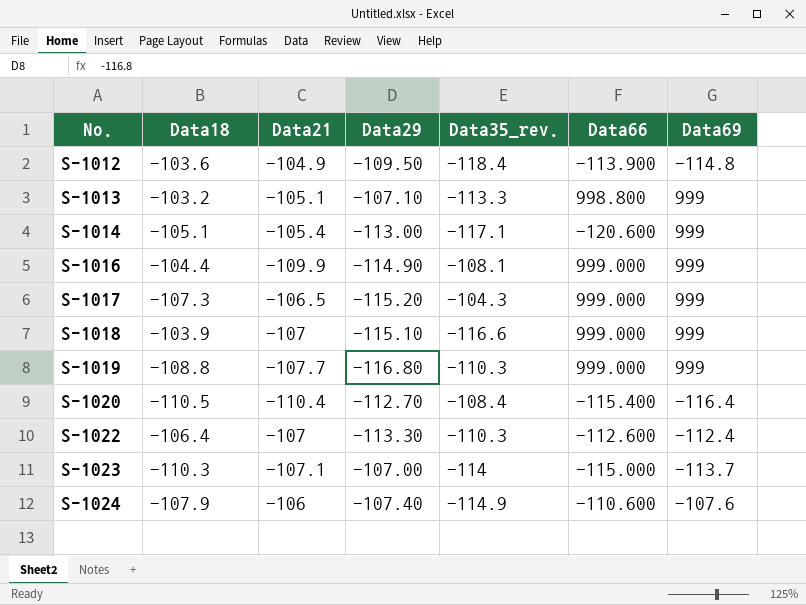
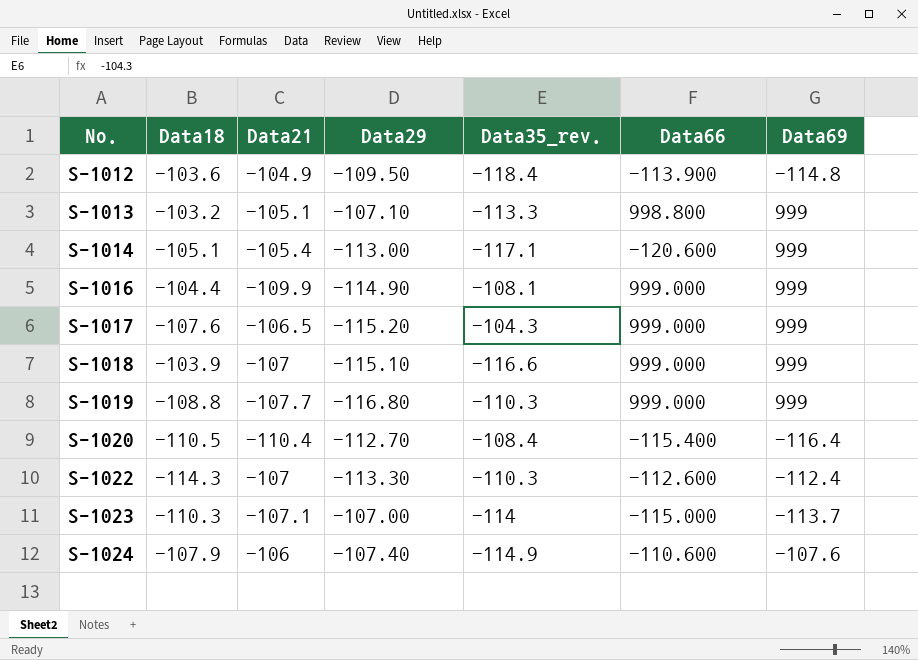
S-1017 | Data18: -107.3 -> -107.6
S-1022 | Data18: -106.4 -> -114.3

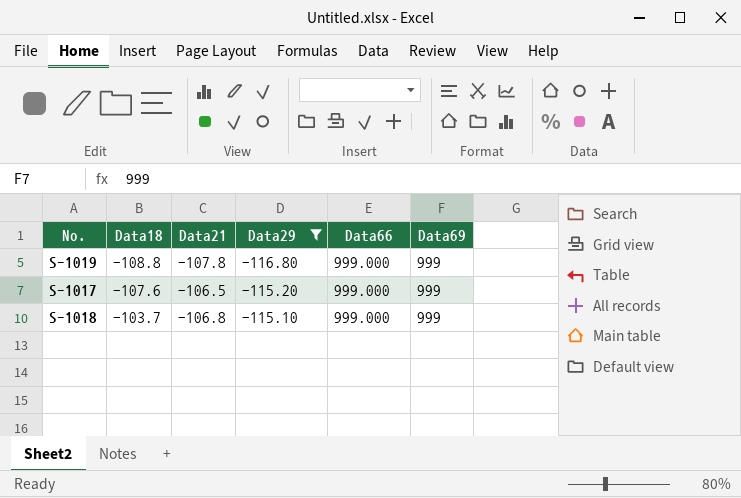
filter: none -> Data29 <= -115.10
row order: No. ascending -> Data18 ascending
column Data35_rev. | position: 5 -> none
S-1019 | Data21: -107.7 -> -107.8
S-1018 | Data18: -103.9 -> -103.7
S-1018 | Data21: -107 -> -106.8

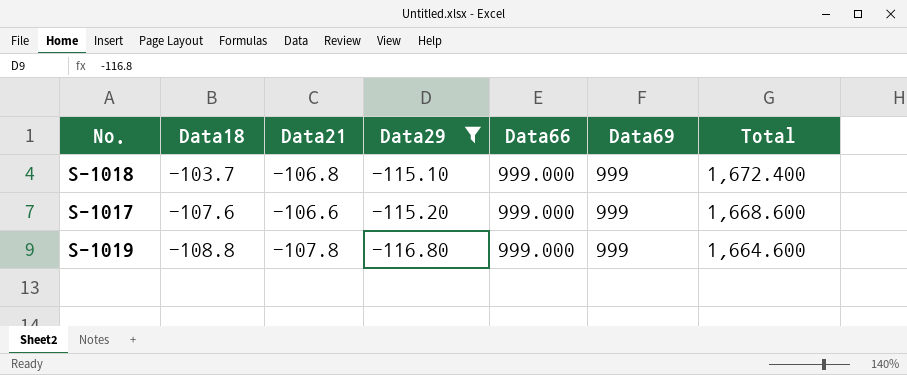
row order: Data18 ascending -> Data18 descending
column Total | formula: none -> [Data18] + [Data21] + [Data29] + [Data66] + [Data69]
S-1017 | Data21: -106.5 -> -106.6

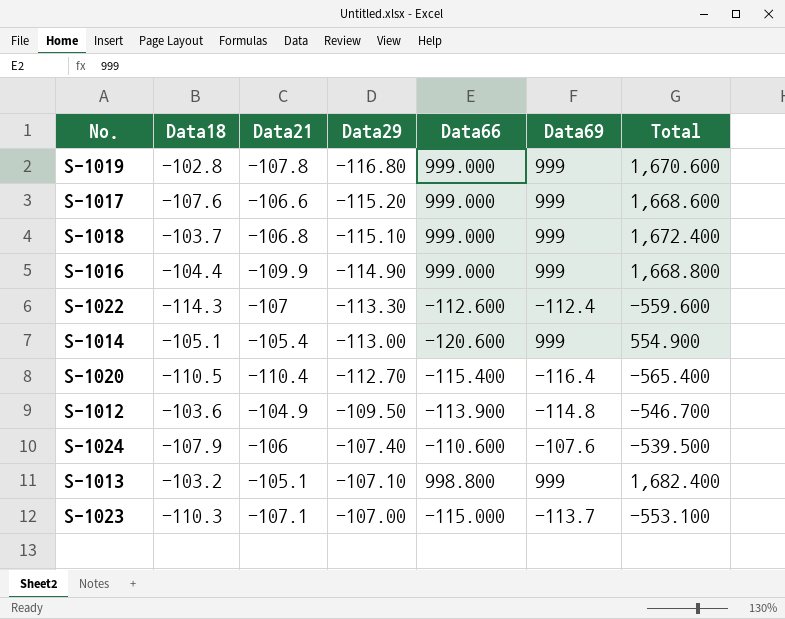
filter: Data29 <= -115.10 -> none
row order: Data18 descending -> Data29 ascending
S-1019 | Data18: -108.8 -> -102.8
S-1019 | Total: 1,664.600 -> 1,670.600

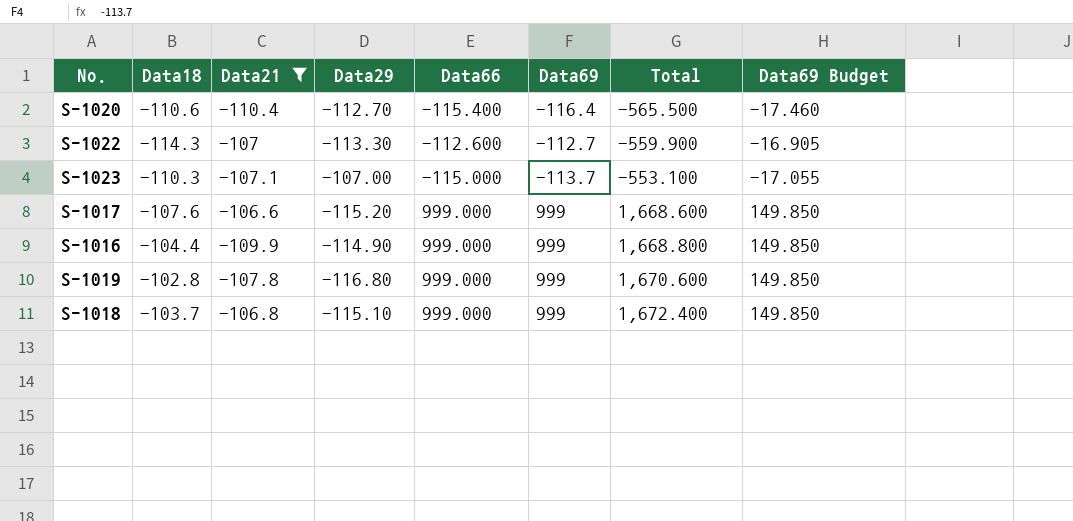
filter: none -> Data21 <= -106.6
row order: Data29 ascending -> Total ascending
column Data69 Budget | formula: none -> [Data69] * 0.15
S-1020 | Data18: -110.5 -> -110.6
S-1020 | Total: -565.400 -> -565.500
S-1022 | Data69: -112.4 -> -112.7
S-1022 | Total: -559.600 -> -559.900

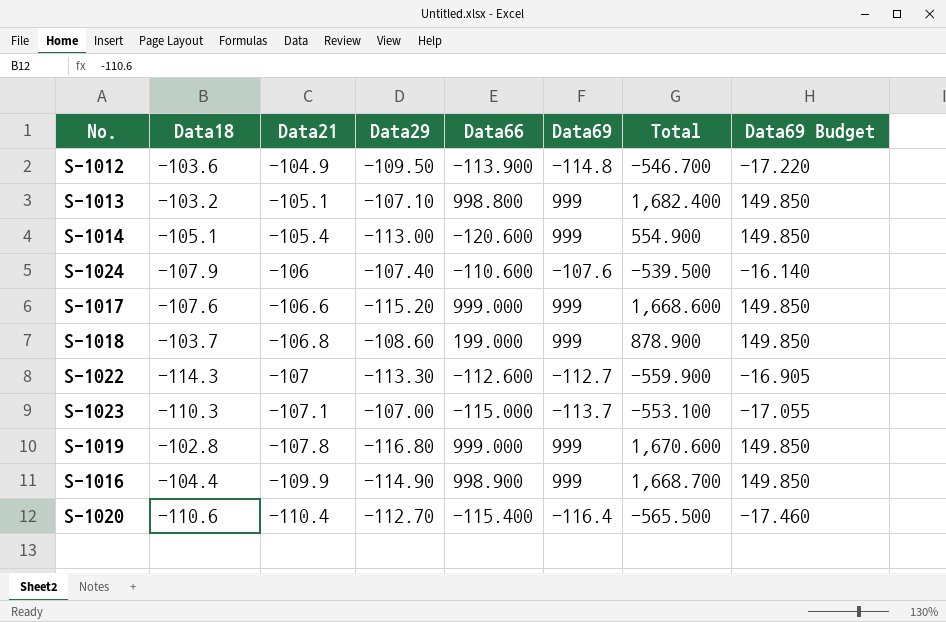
filter: Data21 <= -106.6 -> none
row order: Total ascending -> Data21 descending
S-1018 | Data29: -115.10 -> -108.60
S-1018 | Data66: 999.000 -> 199.000
S-1018 | Total: 1,672.400 -> 878.900
S-1016 | Data66: 999.000 -> 998.900
S-1016 | Total: 1,668.800 -> 1,668.700

